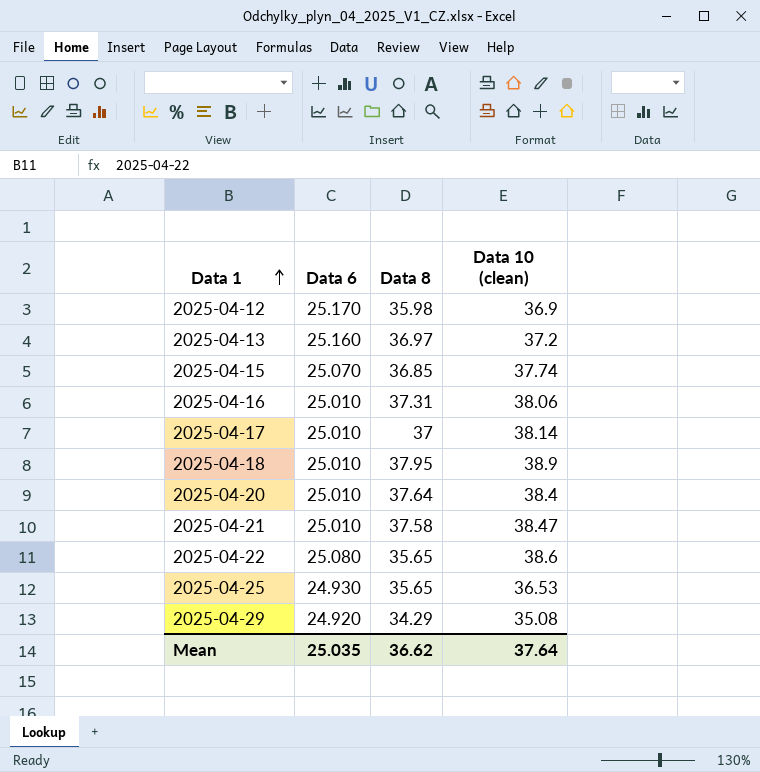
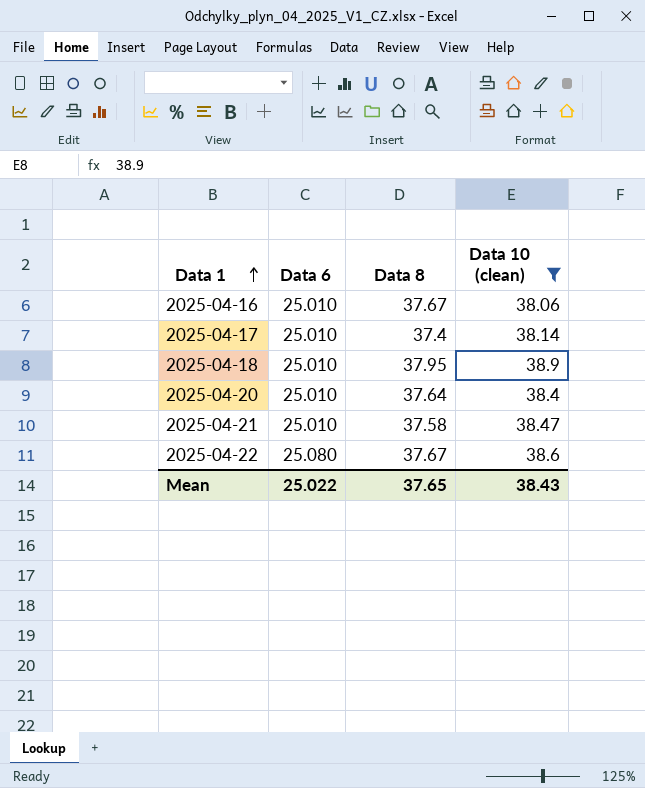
filter: none -> Data 10 (clean) >= 38.06
2025-04-16 | Data 8: 37.31 -> 37.67
2025-04-17 | Data 8: 37 -> 37.4
2025-04-22 | Data 8: 35.65 -> 37.67
Mean | Data 6: 25.035 -> 25.022
Mean | Data 8: 36.62 -> 37.65
Mean | Data 10 (clean): 37.64 -> 38.43

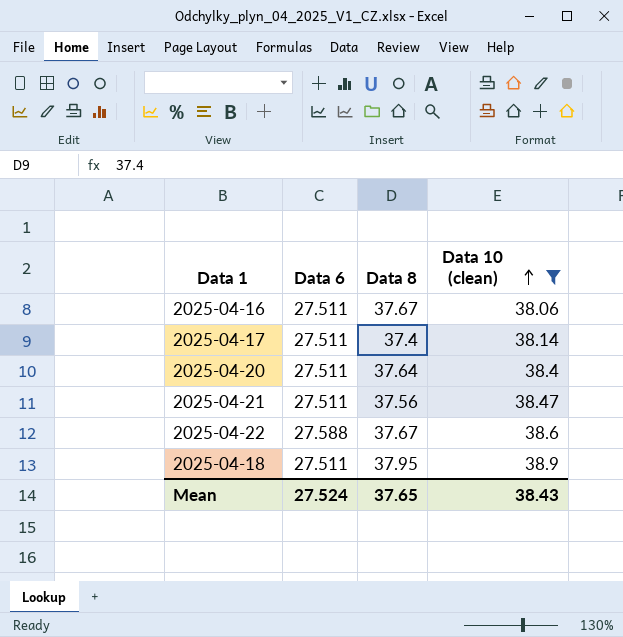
row order: Data 1 ascending -> Data 10 (clean) ascending
2025-04-16 | Data 6: 25.010 -> 27.511
2025-04-17 | Data 6: 25.010 -> 27.511
2025-04-20 | Data 6: 25.010 -> 27.511
2025-04-21 | Data 6: 25.010 -> 27.511
2025-04-21 | Data 8: 37.58 -> 37.56
2025-04-22 | Data 6: 25.080 -> 27.588
2025-04-18 | Data 6: 25.010 -> 27.511
Mean | Data 6: 25.022 -> 27.524

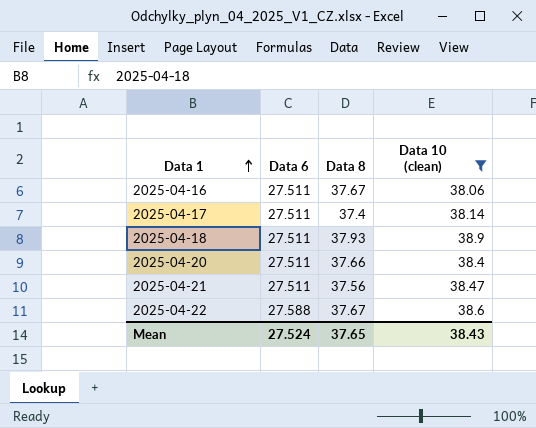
row order: Data 10 (clean) ascending -> Data 1 ascending
2025-04-18 | Data 8: 37.95 -> 37.93
2025-04-20 | Data 8: 37.64 -> 37.66

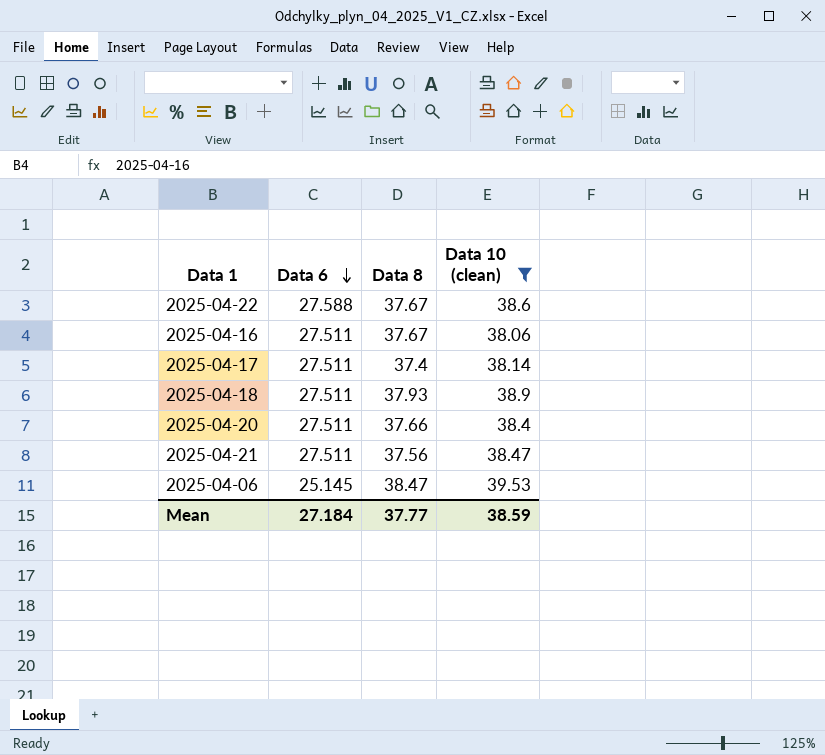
row order: Data 1 ascending -> Data 6 descending
row 2025-04-06: none -> 25.145 | 38.47 | 39.53
Mean | Data 6: 27.524 -> 27.184
Mean | Data 8: 37.65 -> 37.77
Mean | Data 10 (clean): 38.43 -> 38.59

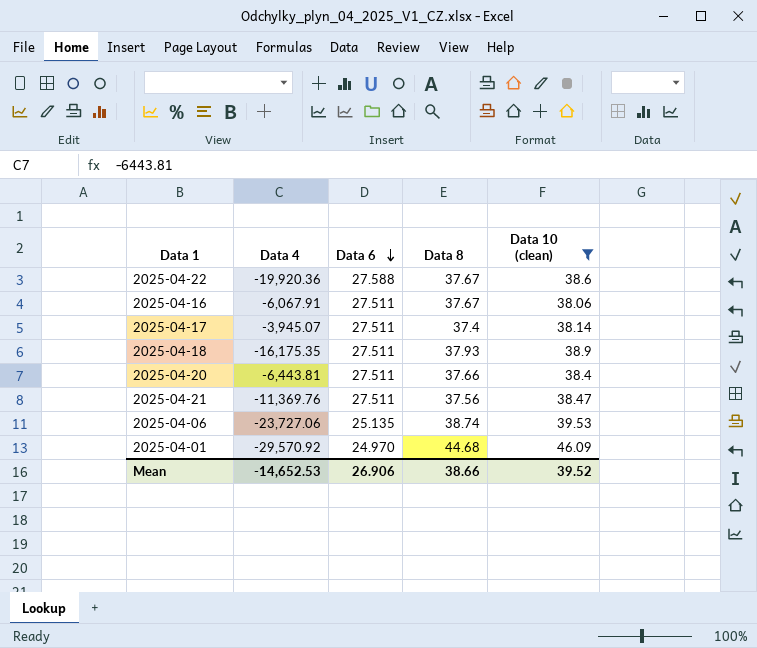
column Data 4 | position: none -> 2
2025-04-06 | Data 6: 25.145 -> 25.135
2025-04-06 | Data 8: 38.47 -> 38.74
row 2025-04-01: none -> -29,570.92 | 24.970 | 44.68 | 46.09
Mean | Data 6: 27.184 -> 26.906
Mean | Data 8: 37.77 -> 38.66
Mean | Data 10 (clean): 38.59 -> 39.52

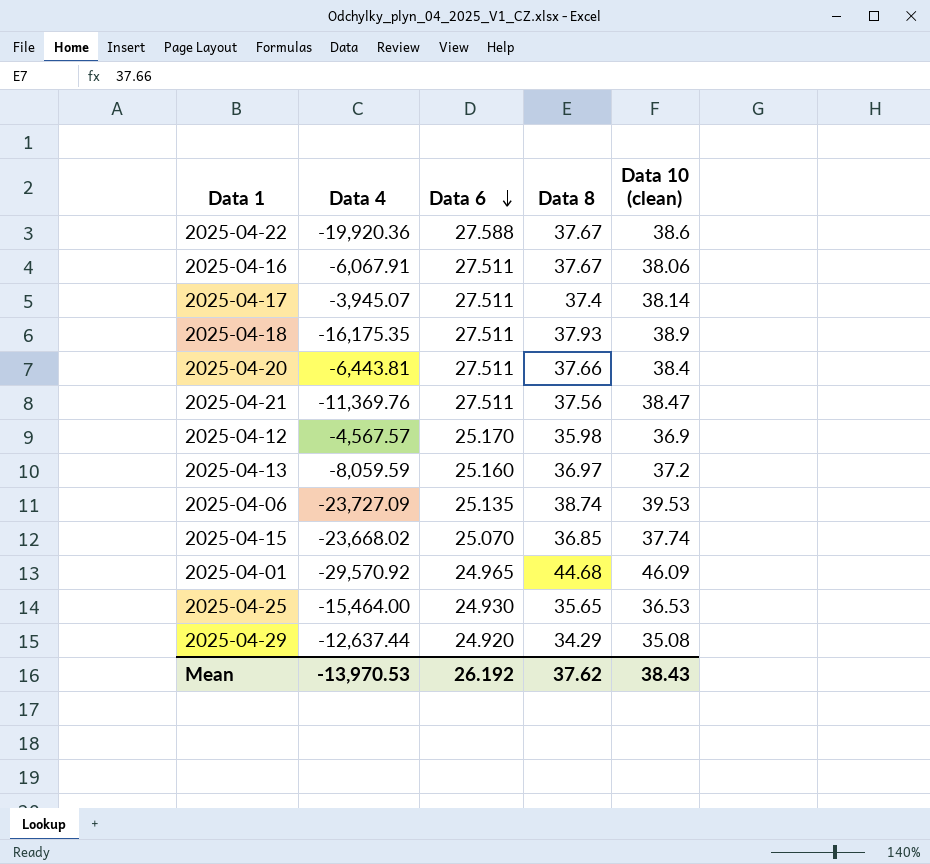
filter: Data 10 (clean) >= 38.06 -> none
2025-04-06 | Data 4: -23,727.06 -> -23,727.09
2025-04-01 | Data 6: 24.970 -> 24.965
Mean | Data 4: -14,652.53 -> -13,970.53
Mean | Data 6: 26.906 -> 26.192
Mean | Data 8: 38.66 -> 37.62
Mean | Data 10 (clean): 39.52 -> 38.43

